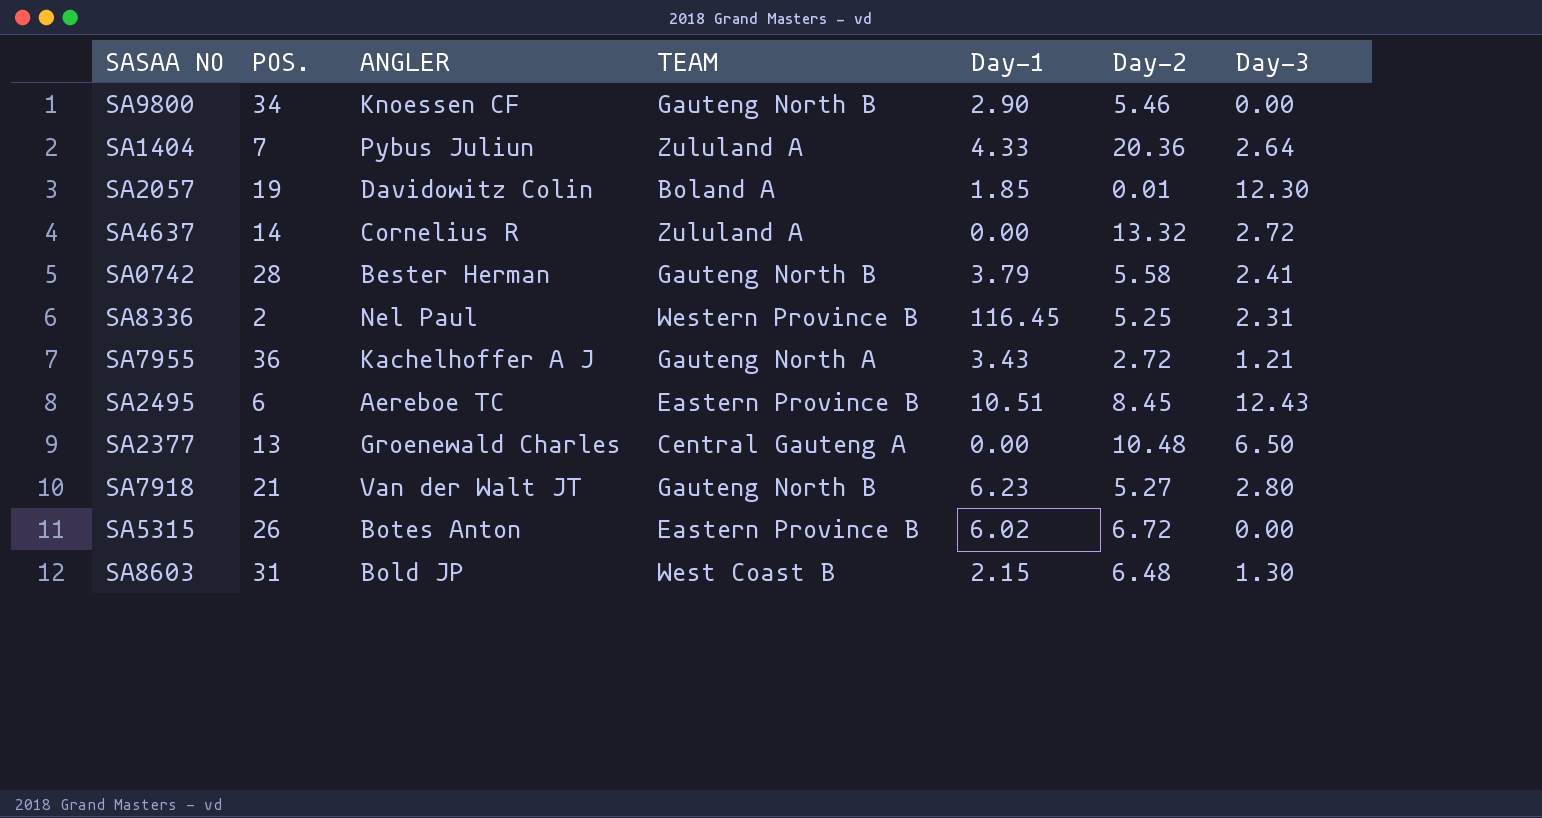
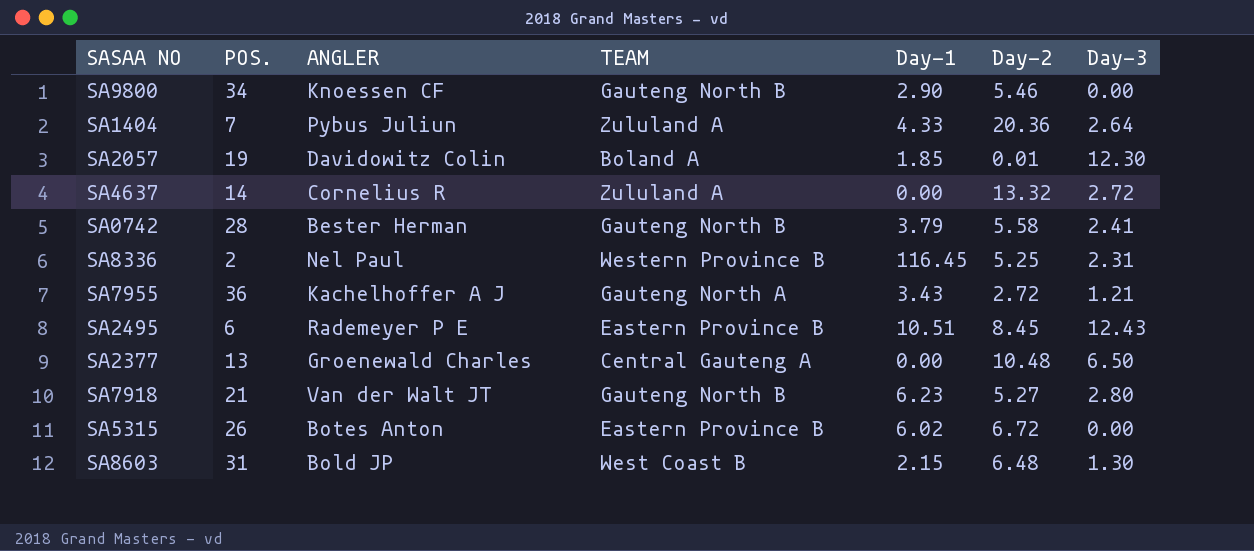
SA2495 | ANGLER: Aereboe TC -> Rademeyer P E

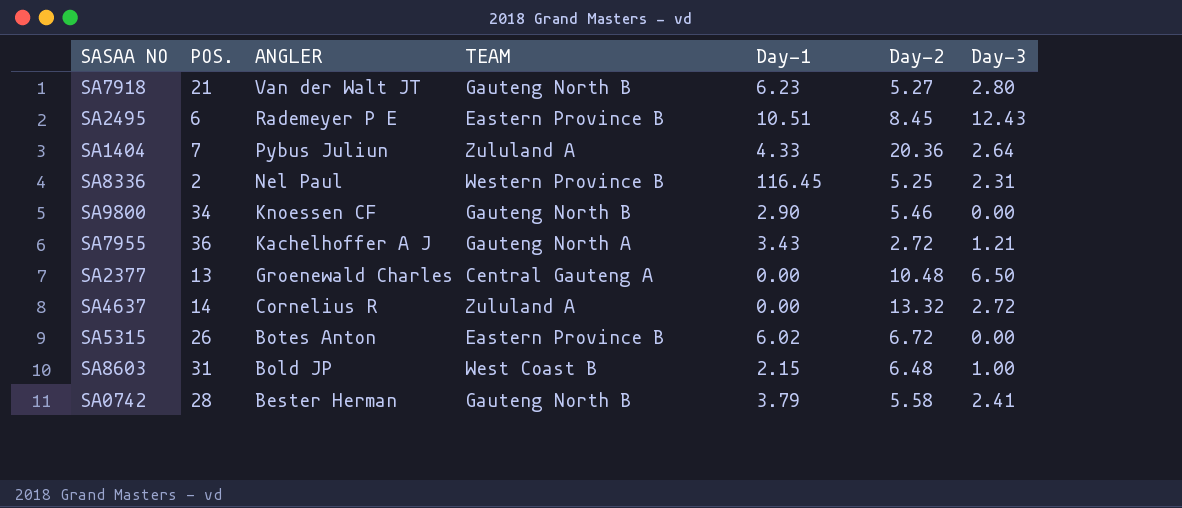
row order: none -> ANGLER descending
row SA2057: 19 | Davidowitz Colin | Boland A | 1.85 | 0.01 | 12.30 -> none
SA8603 | Day-3: 1.30 -> 1.00

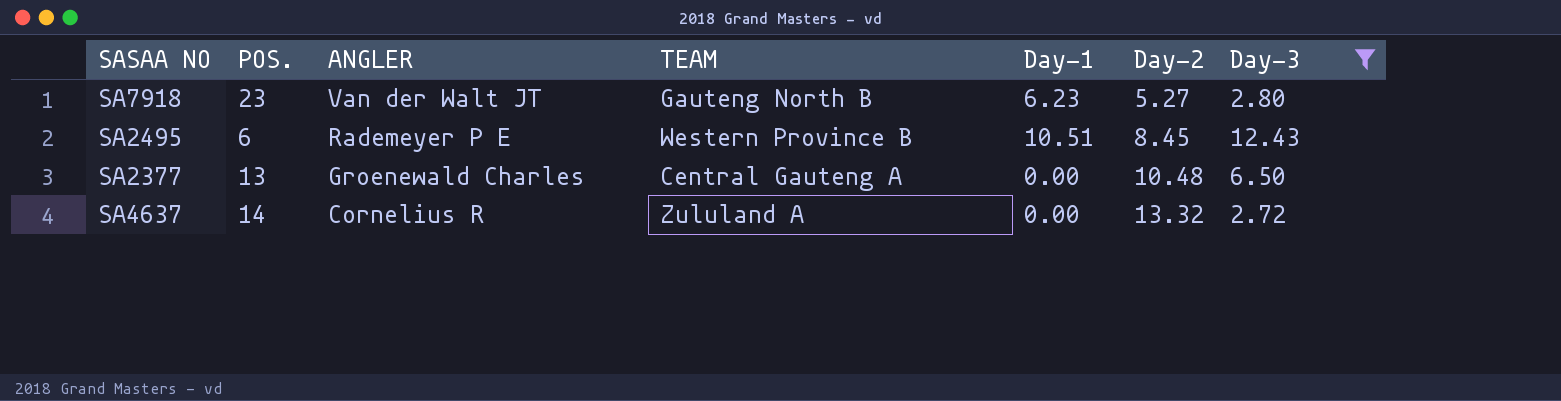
filter: none -> Day-3 >= 2.72
SA7918 | POS.: 21 -> 23
SA2495 | TEAM: Eastern Province B -> Western Province B

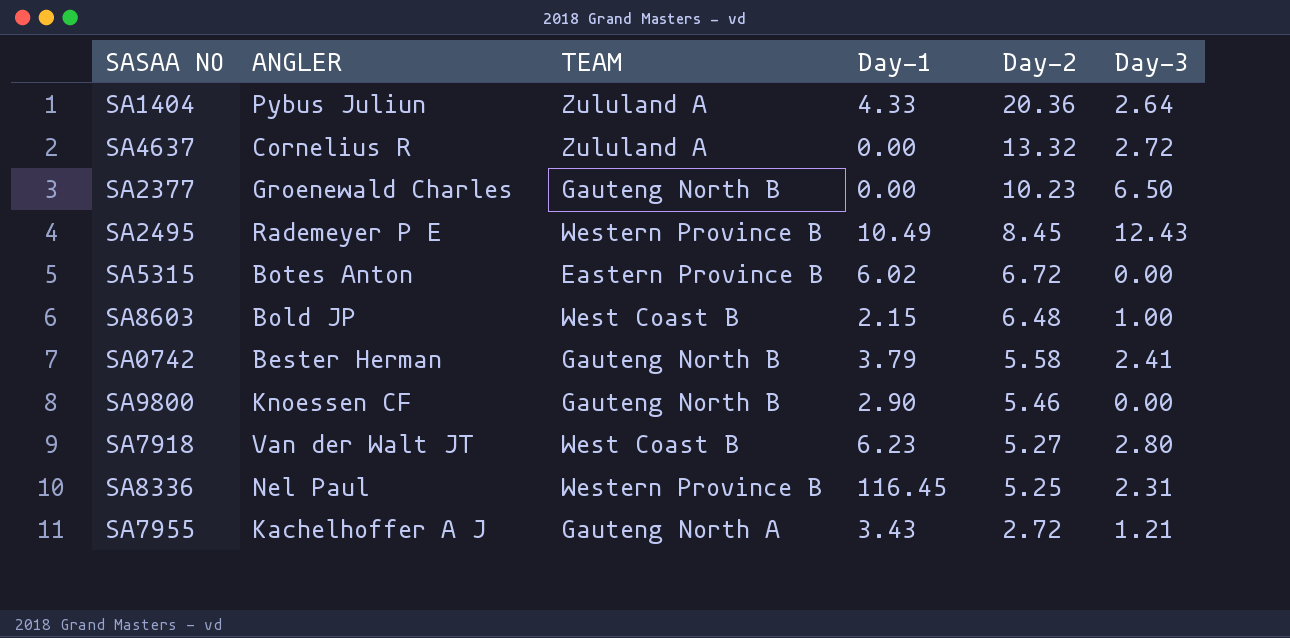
filter: Day-3 >= 2.72 -> none
row order: ANGLER descending -> Day-2 descending
column POS. | position: 2 -> none
SA2377 | TEAM: Central Gauteng A -> Gauteng North B
SA2377 | Day-2: 10.48 -> 10.23
SA2495 | Day-1: 10.51 -> 10.49
SA7918 | TEAM: Gauteng North B -> West Coast B

